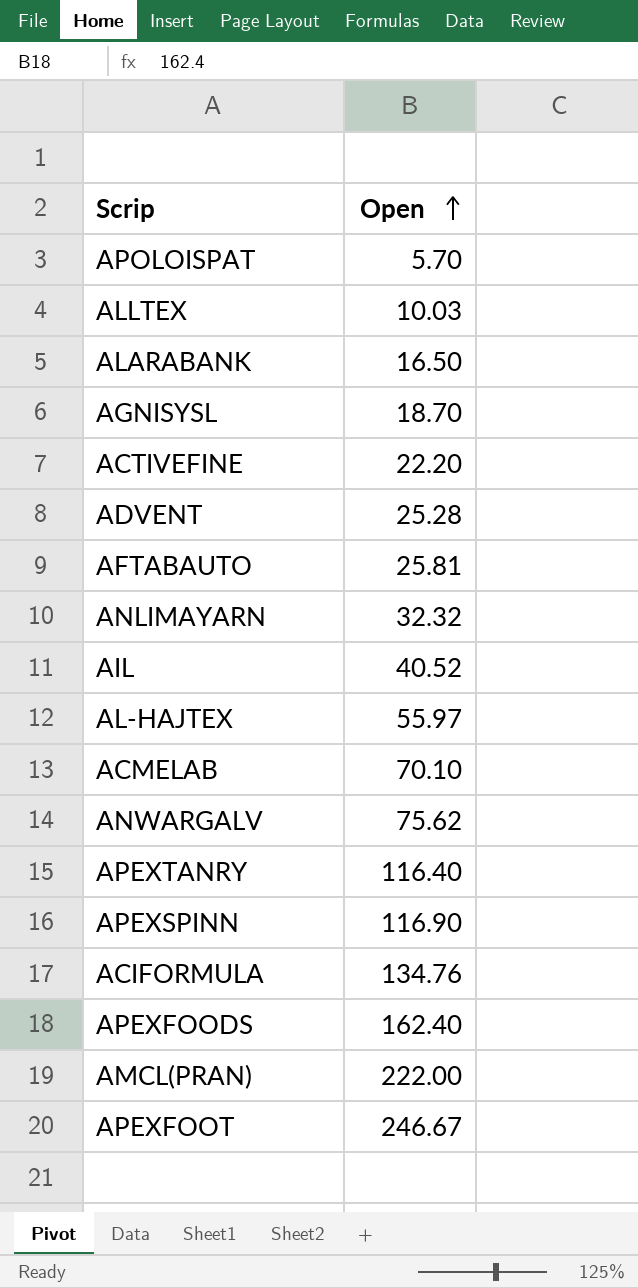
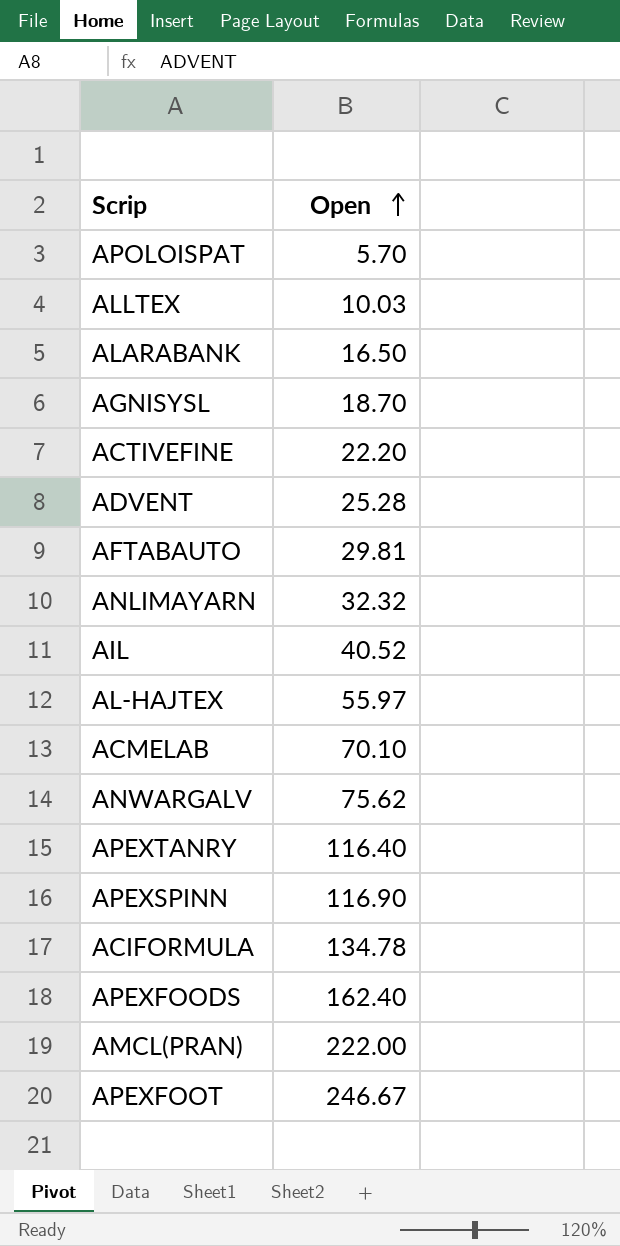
AFTABAUTO | Open: 25.81 -> 29.81
ACIFORMULA | Open: 134.76 -> 134.78

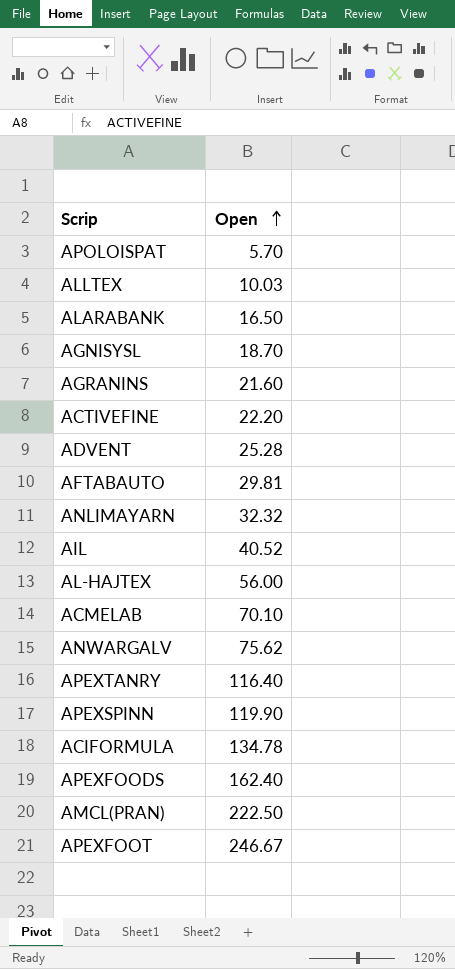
row AGRANINS: none -> 21.60
AL-HAJTEX | Open: 55.97 -> 56.00
APEXSPINN | Open: 116.90 -> 119.90
AMCL(PRAN) | Open: 222.00 -> 222.50

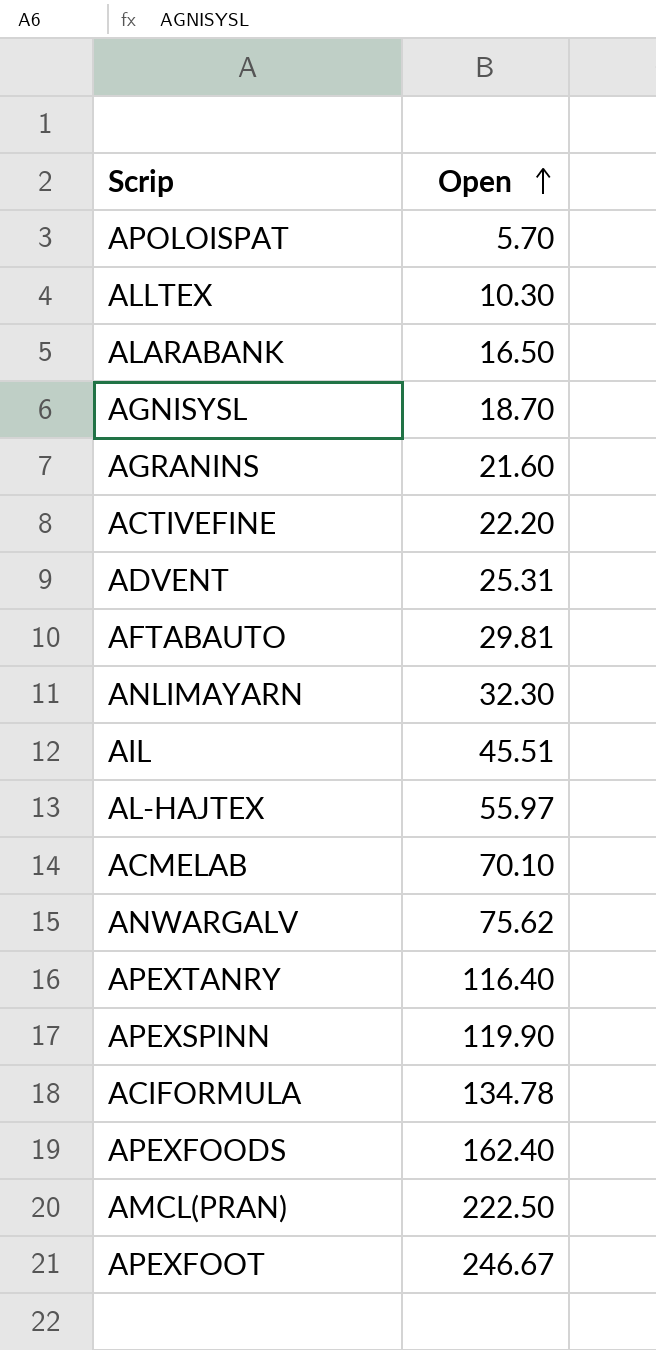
ALLTEX | Open: 10.03 -> 10.30
ADVENT | Open: 25.28 -> 25.31
ANLIMAYARN | Open: 32.32 -> 32.30
AIL | Open: 40.52 -> 45.51
AL-HAJTEX | Open: 56.00 -> 55.97

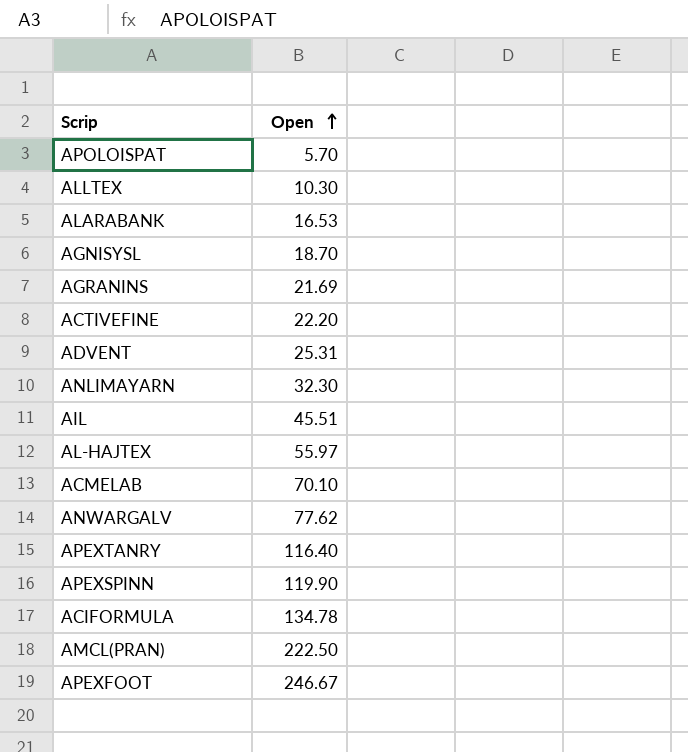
row AFTABAUTO: 29.81 -> none
row APEXFOODS: 162.40 -> none
ALARABANK | Open: 16.50 -> 16.53
AGRANINS | Open: 21.60 -> 21.69
ANWARGALV | Open: 75.62 -> 77.62

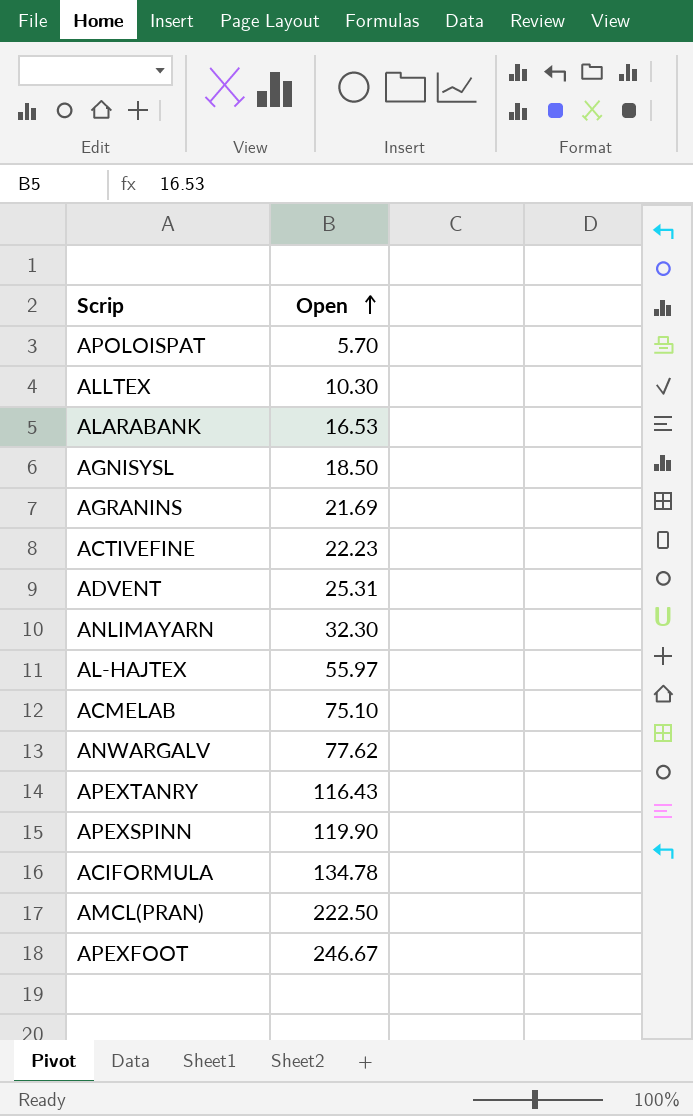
row AIL: 45.51 -> none
AGNISYSL | Open: 18.70 -> 18.50
ACTIVEFINE | Open: 22.20 -> 22.23
ACMELAB | Open: 70.10 -> 75.10
APEXTANRY | Open: 116.40 -> 116.43

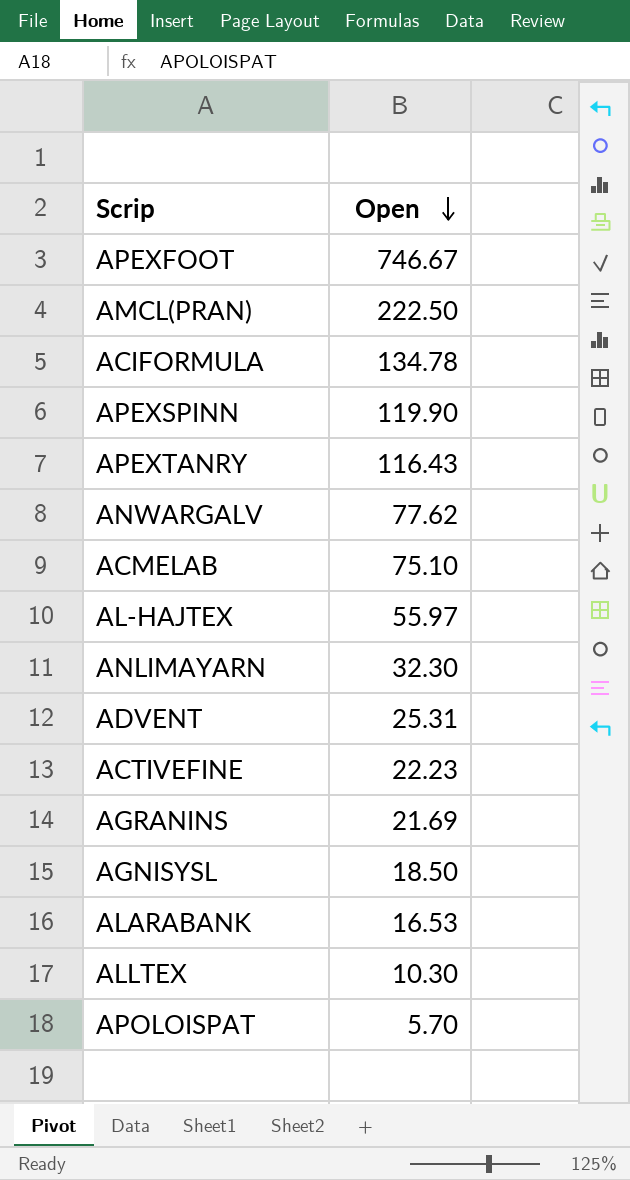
row order: Open ascending -> Open descending
APEXFOOT | Open: 246.67 -> 746.67

